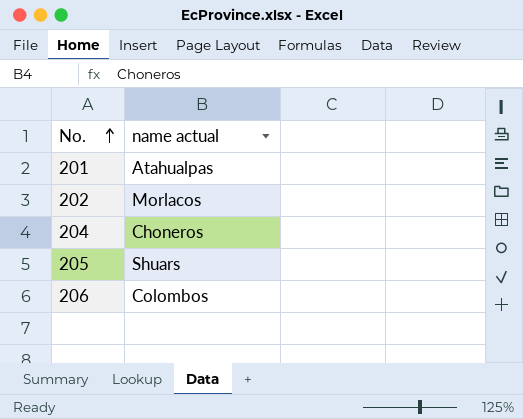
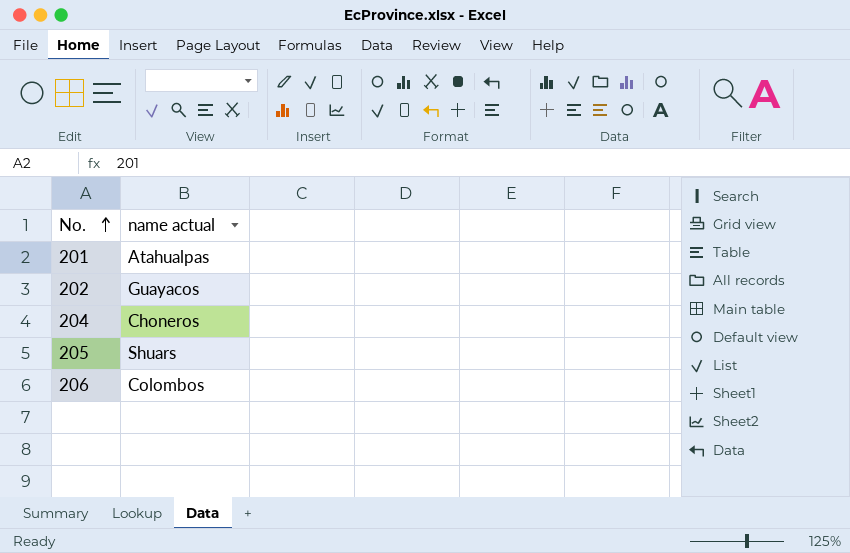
202 | name actual: Morlacos -> Guayacos

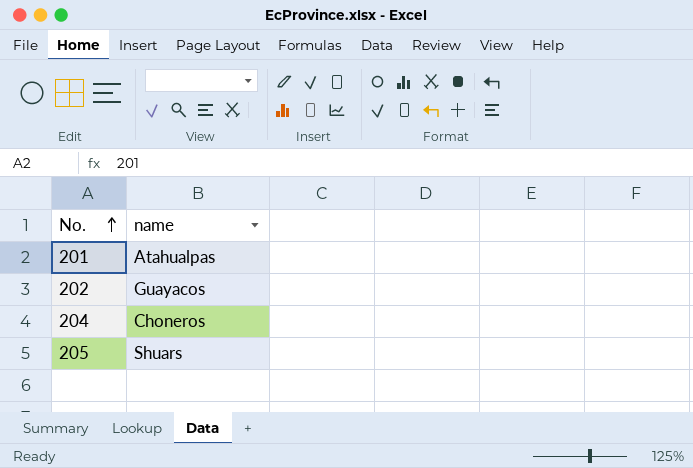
column name: name actual -> name
row 206: Colombos -> none

